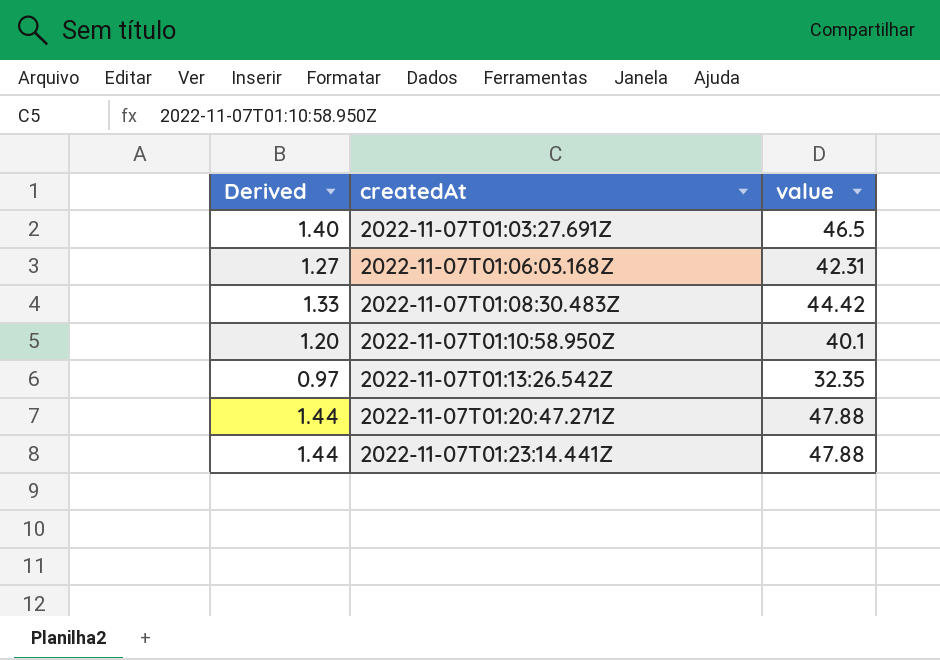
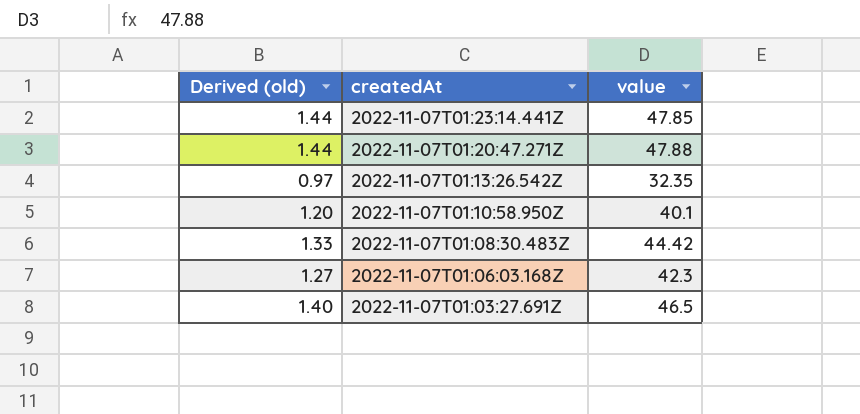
row order: createdAt ascending -> createdAt descending
column name: Derived -> Derived (old)
2022-11-07T01:23:14.441Z | value: 47.88 -> 47.85
2022-11-07T01:06:03.168Z | value: 42.31 -> 42.3

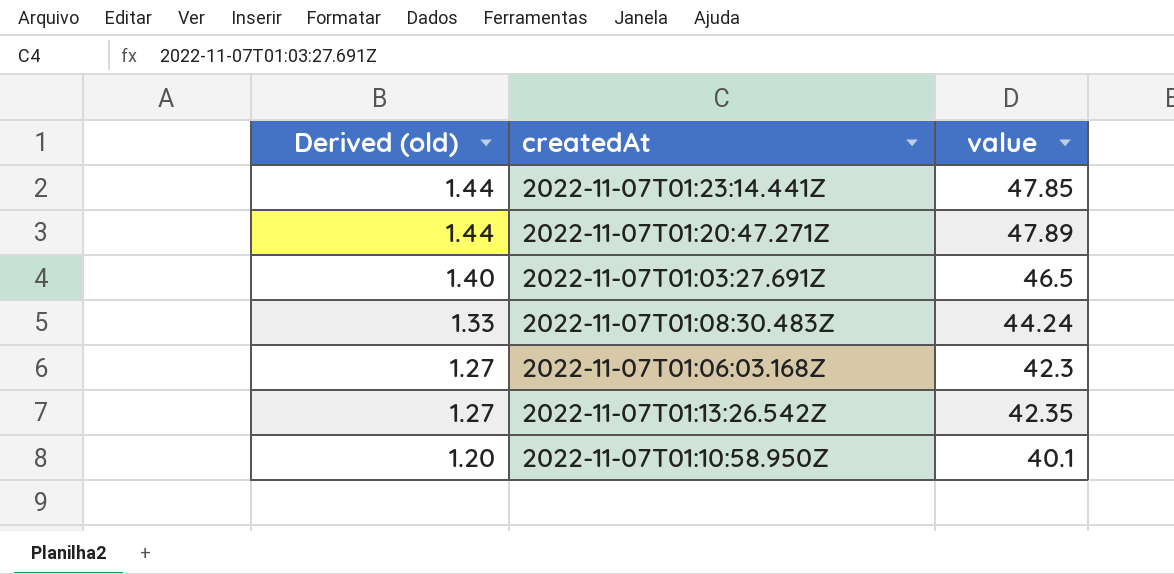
row order: createdAt descending -> Derived (old) descending
2022-11-07T01:20:47.271Z | value: 47.88 -> 47.89
2022-11-07T01:08:30.483Z | value: 44.42 -> 44.24
2022-11-07T01:13:26.542Z | Derived (old): 0.97 -> 1.27
2022-11-07T01:13:26.542Z | value: 32.35 -> 42.35

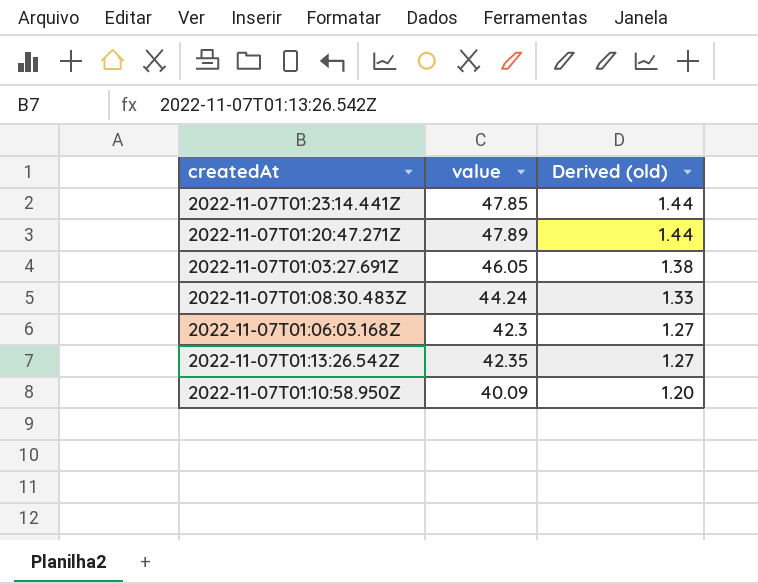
column Derived (old) | position: 1 -> 3
2022-11-07T01:03:27.691Z | value: 46.5 -> 46.05
2022-11-07T01:03:27.691Z | Derived (old): 1.40 -> 1.38
2022-11-07T01:10:58.950Z | value: 40.1 -> 40.09

